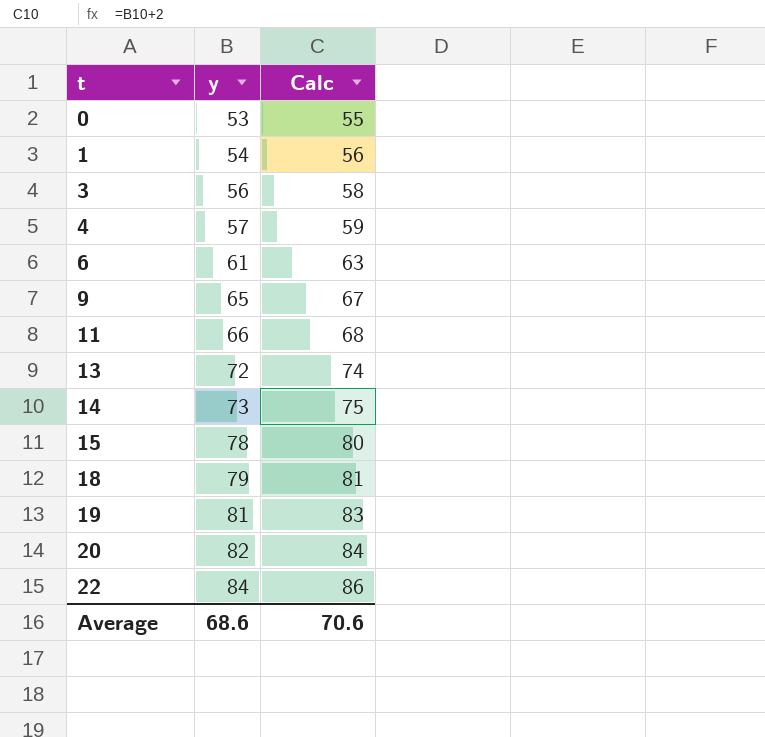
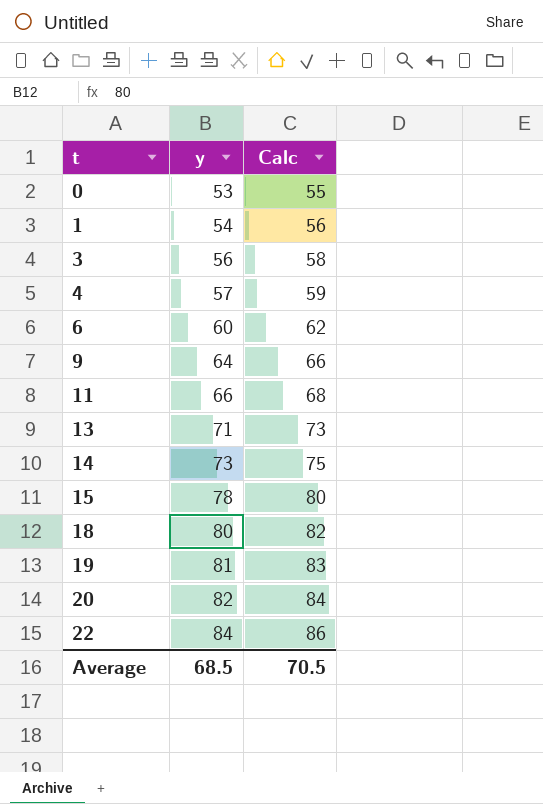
6 | y: 61 -> 60
6 | Calc: 63 -> 62
9 | y: 65 -> 64
9 | Calc: 67 -> 66
13 | y: 72 -> 71
13 | Calc: 74 -> 73
18 | y: 79 -> 80
18 | Calc: 81 -> 82
Average | y: 68.6 -> 68.5
Average | Calc: 70.6 -> 70.5

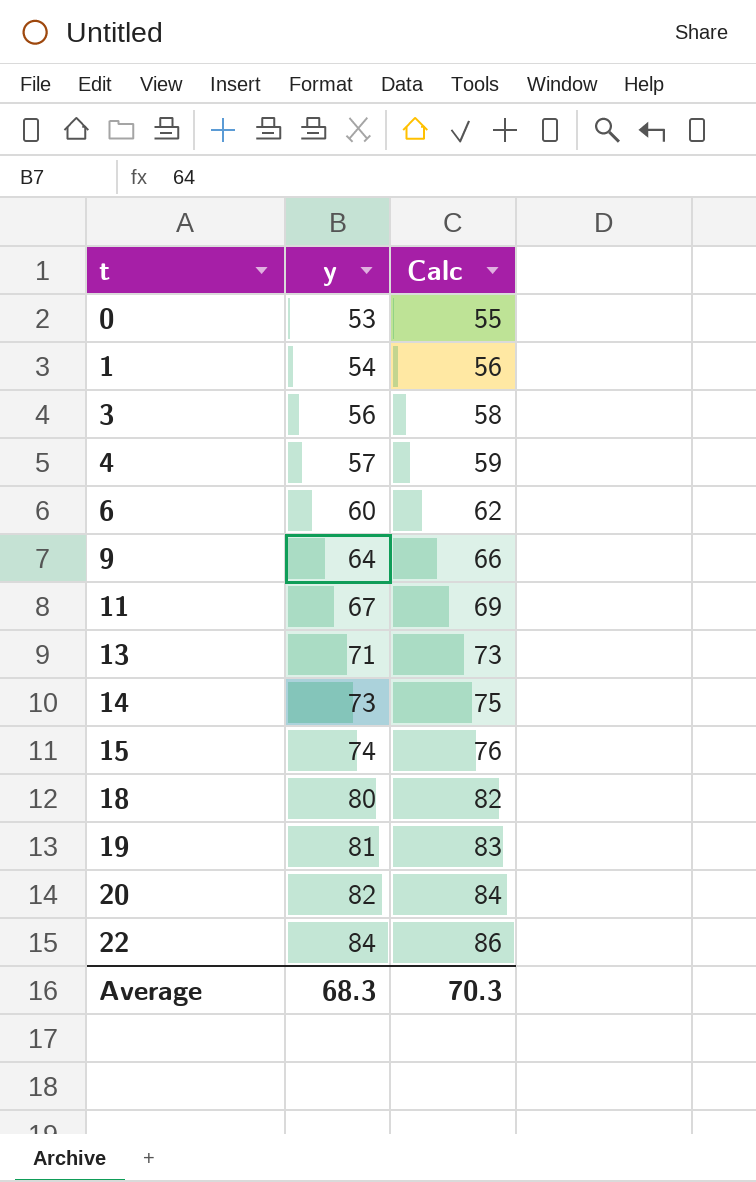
11 | y: 66 -> 67
11 | Calc: 68 -> 69
15 | y: 78 -> 74
15 | Calc: 80 -> 76
Average | y: 68.5 -> 68.3
Average | Calc: 70.5 -> 70.3

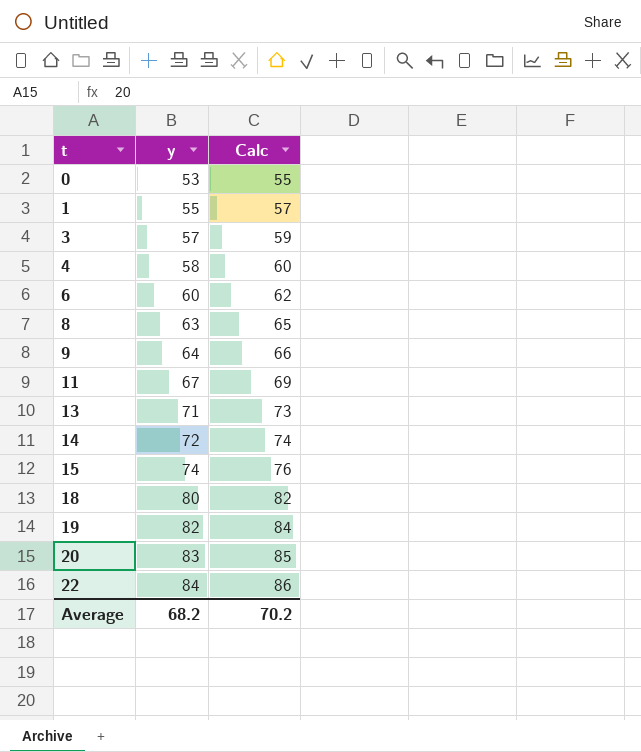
1 | y: 54 -> 55
1 | Calc: 56 -> 57
3 | y: 56 -> 57
3 | Calc: 58 -> 59
4 | y: 57 -> 58
4 | Calc: 59 -> 60
row 8: none -> 63 | 65
14 | y: 73 -> 72
14 | Calc: 75 -> 74
19 | y: 81 -> 82
19 | Calc: 83 -> 84
20 | y: 82 -> 83
20 | Calc: 84 -> 85
Average | y: 68.3 -> 68.2
Average | Calc: 70.3 -> 70.2

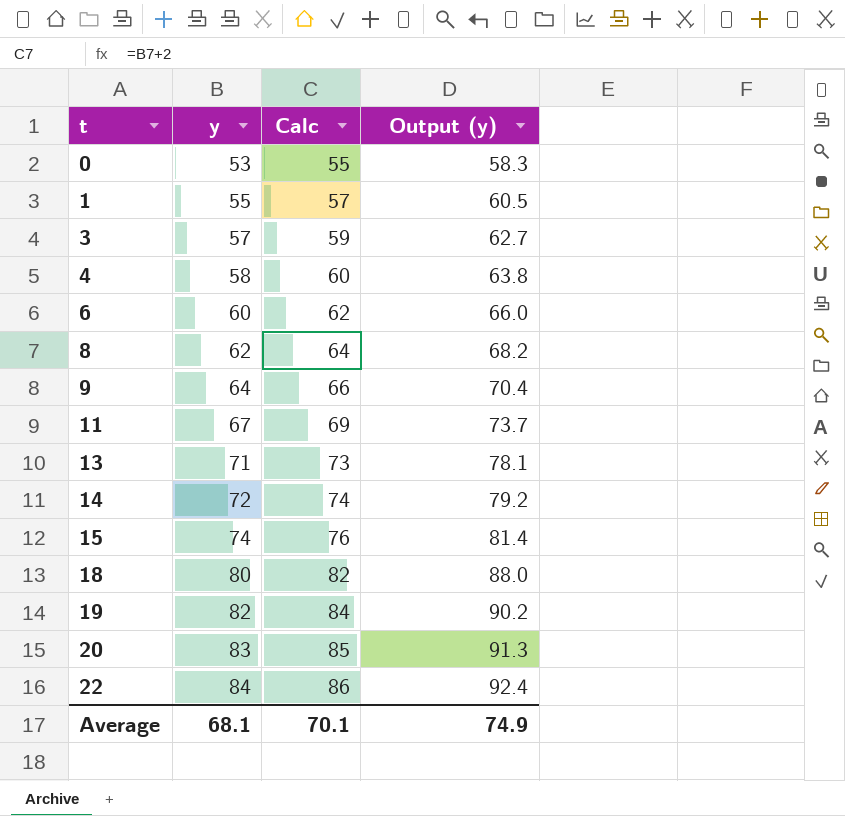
column Output (y) | formula: none -> [y] * 1.1
8 | y: 63 -> 62
8 | Calc: 65 -> 64
Average | y: 68.2 -> 68.1
Average | Calc: 70.2 -> 70.1

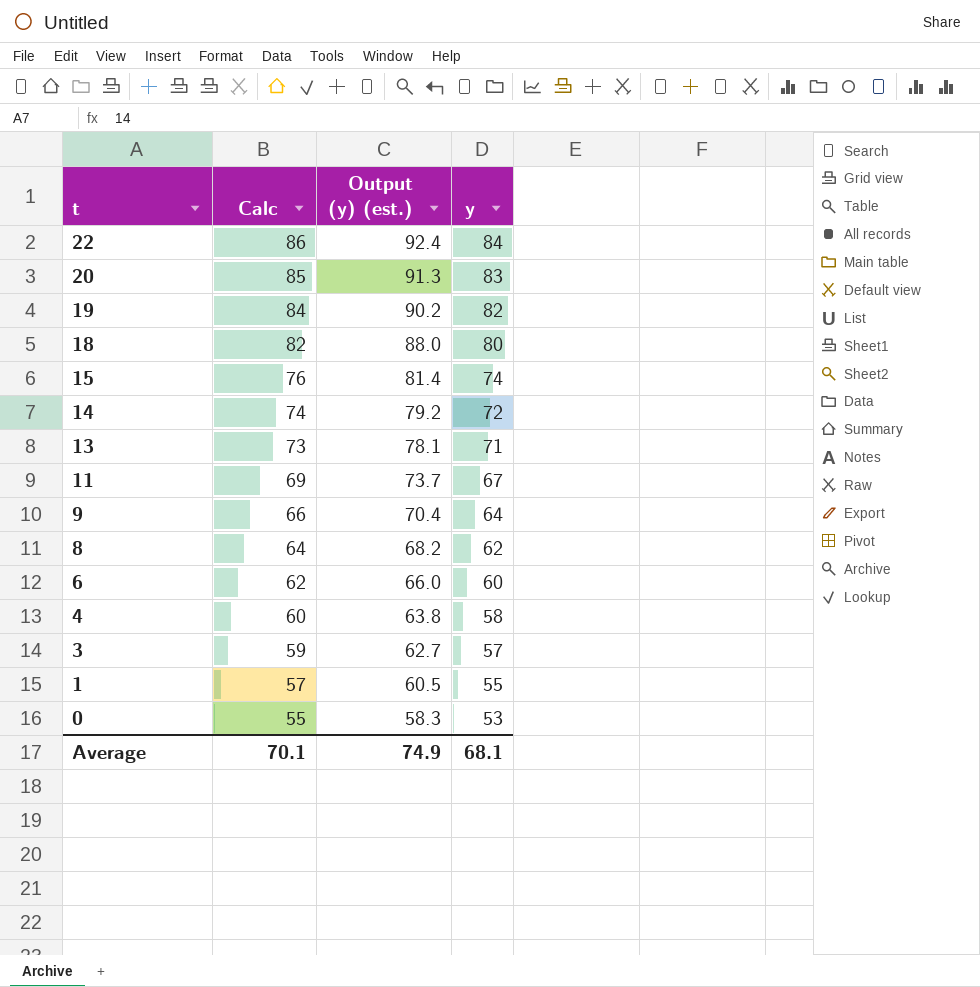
row order: t ascending -> t descending
column name: Output (y) -> Output (y) (est.)
column y | position: 2 -> 4

